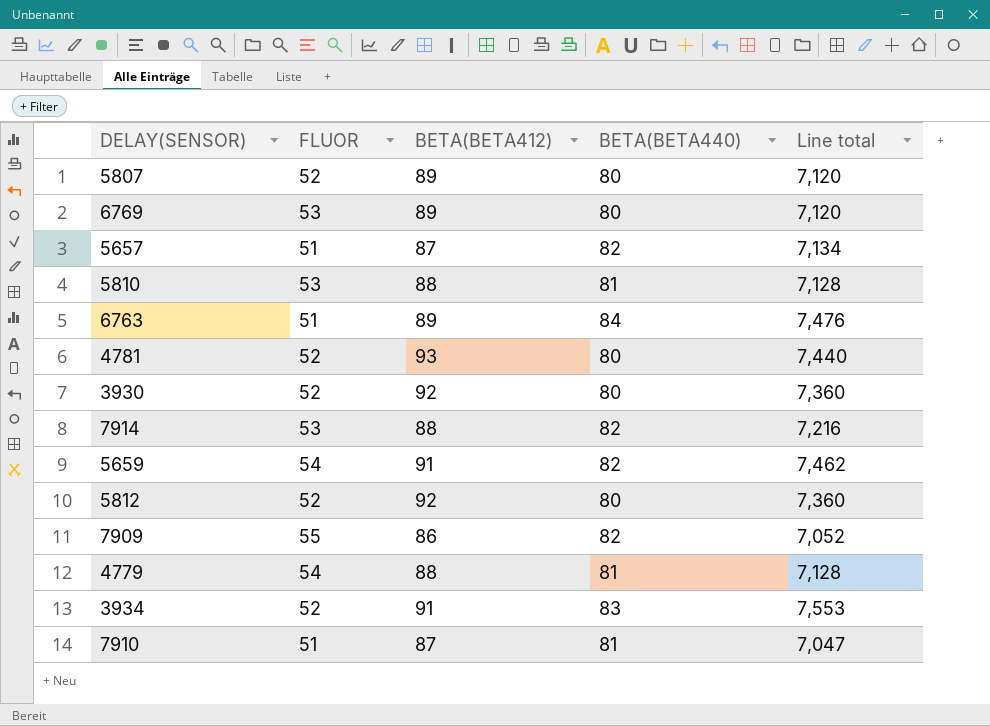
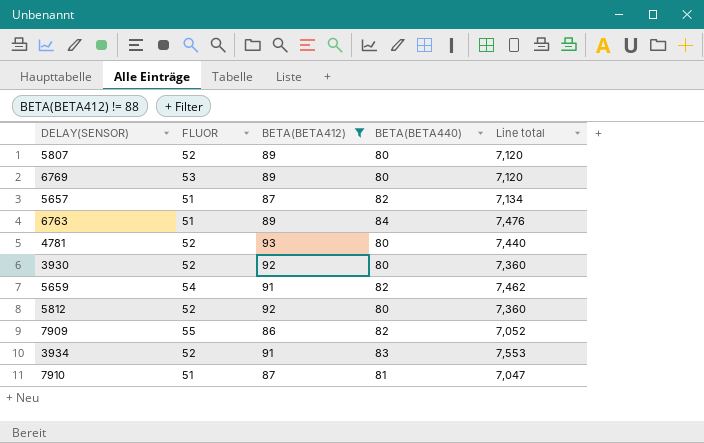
filter: none -> BETA(BETA412) != 88

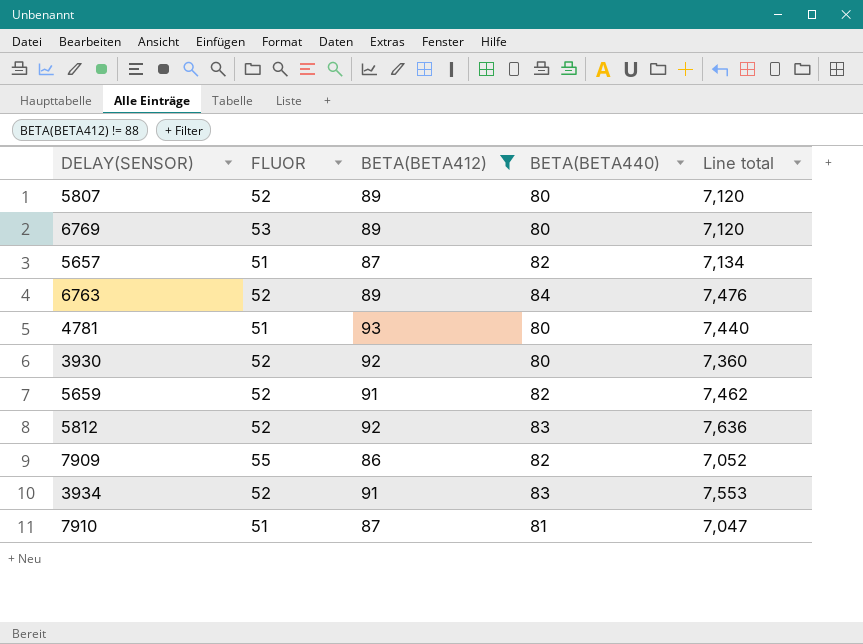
6763 | FLUOR: 51 -> 52
4781 | FLUOR: 52 -> 51
5659 | FLUOR: 54 -> 52
5812 | BETA(BETA440): 80 -> 83
5812 | Line total: 7,360 -> 7,636

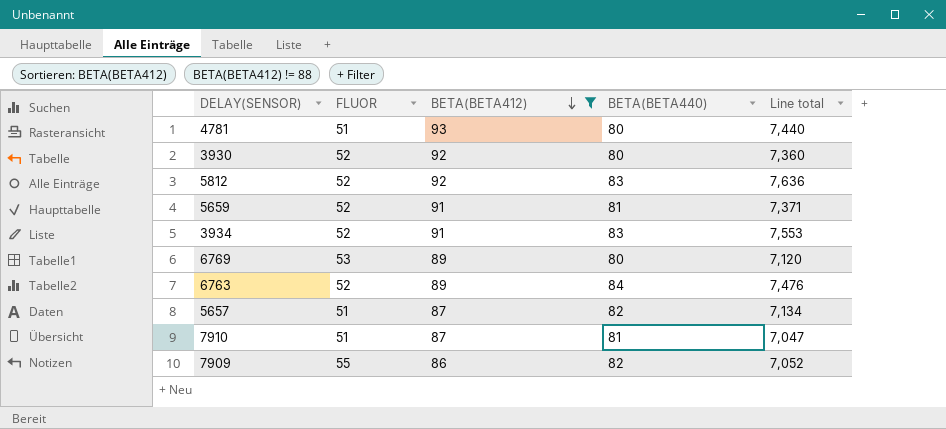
row order: none -> BETA(BETA412) descending
row 5807: 52 | 89 | 80 | 7,120 -> none
5659 | BETA(BETA440): 82 -> 81
5659 | Line total: 7,462 -> 7,371

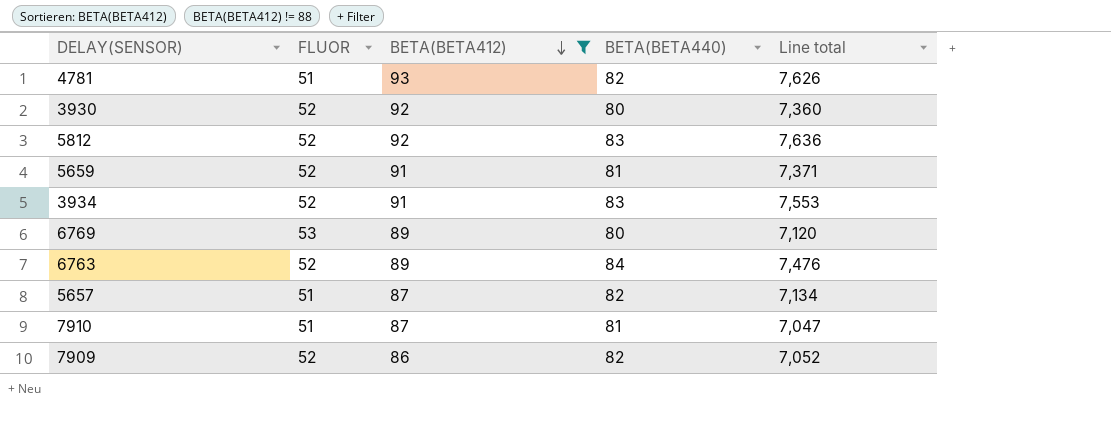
4781 | BETA(BETA440): 80 -> 82
4781 | Line total: 7,440 -> 7,626
7909 | FLUOR: 55 -> 52

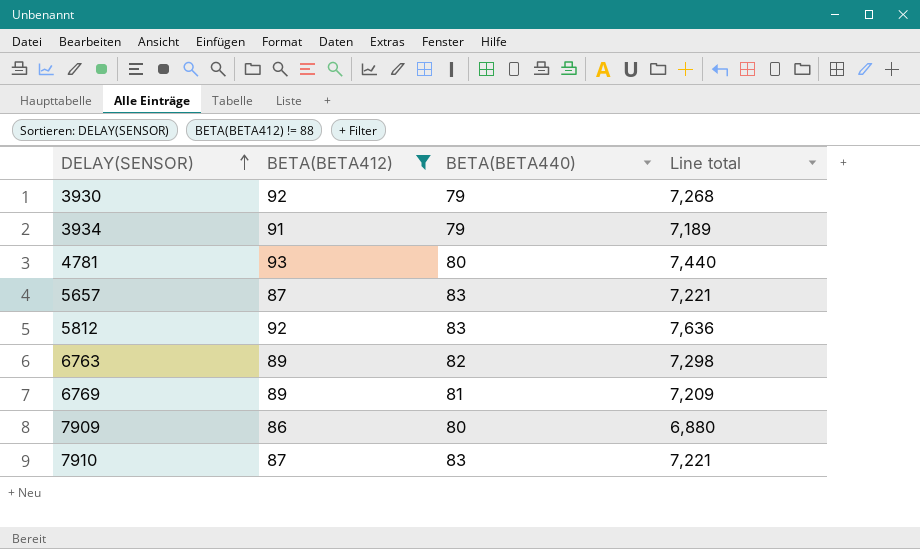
row order: BETA(BETA412) descending -> DELAY(SENSOR) ascending
column FLUOR | position: 2 -> none
row 5659: 52 | 91 | 81 | 7,371 -> none
3930 | BETA(BETA440): 80 -> 79
3930 | Line total: 7,360 -> 7,268
3934 | BETA(BETA440): 83 -> 79
3934 | Line total: 7,553 -> 7,189
4781 | BETA(BETA440): 82 -> 80
4781 | Line total: 7,626 -> 7,440
5657 | BETA(BETA440): 82 -> 83
5657 | Line total: 7,134 -> 7,221
6763 | BETA(BETA440): 84 -> 82
6763 | Line total: 7,476 -> 7,298
6769 | BETA(BETA440): 80 -> 81
6769 | Line total: 7,120 -> 7,209
7909 | BETA(BETA440): 82 -> 80
7909 | Line total: 7,052 -> 6,880
7910 | BETA(BETA440): 81 -> 83
7910 | Line total: 7,047 -> 7,221

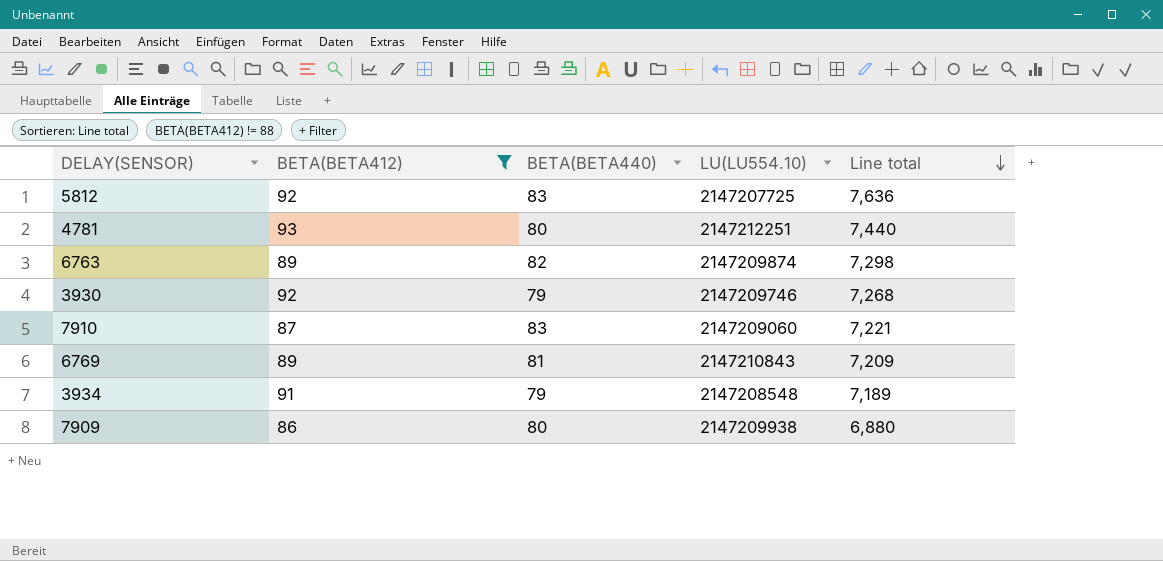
row order: DELAY(SENSOR) ascending -> Line total descending
column LU(LU554.10) | position: none -> 4
row 5657: 87 | 83 | 7,221 -> none

